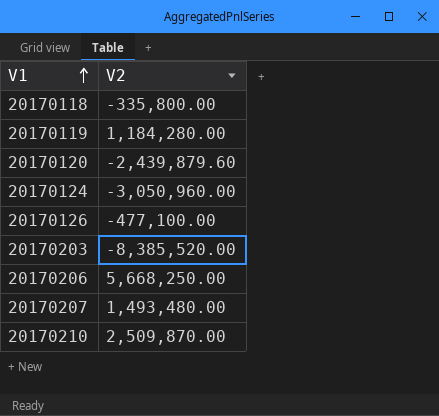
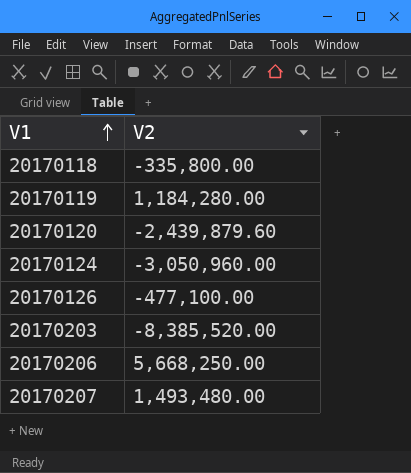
row 20170210: 2,509,870.00 -> none

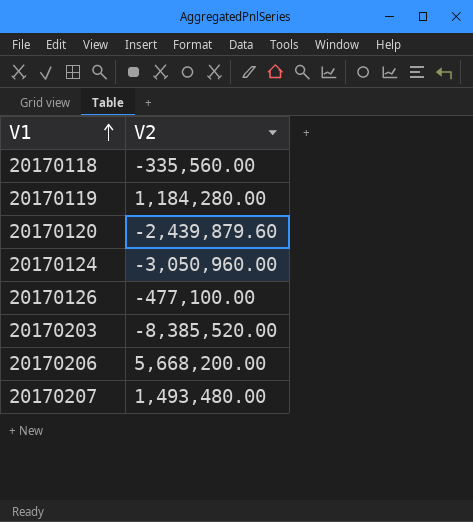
20170118 | V2: -335,800.00 -> -335,560.00
20170206 | V2: 5,668,250.00 -> 5,668,200.00

